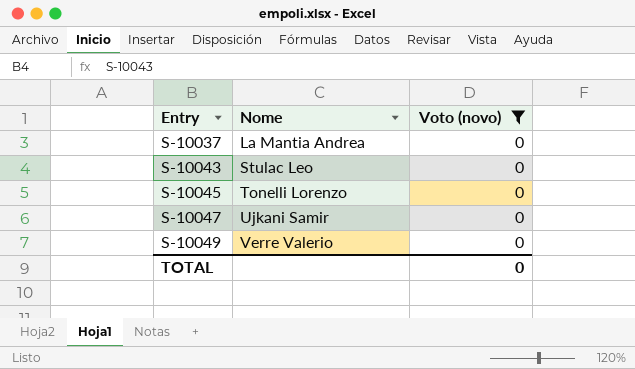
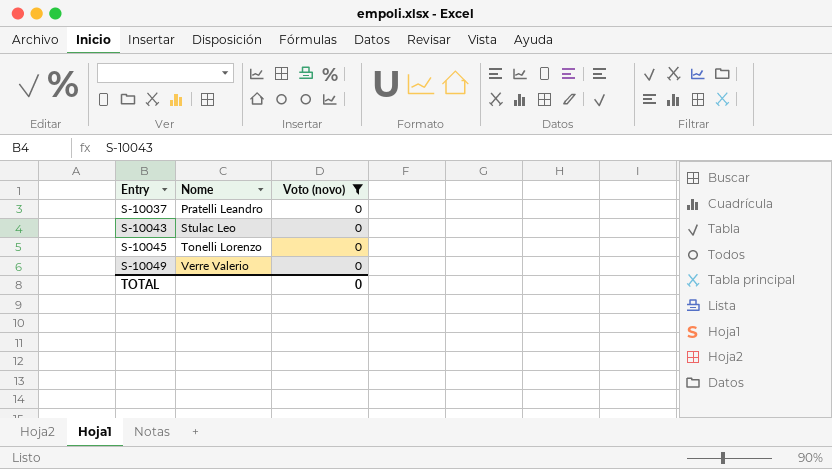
row S-10047: Ujkani Samir | 0 -> none
S-10037 | Nome: La Mantia Andrea -> Pratelli Leandro

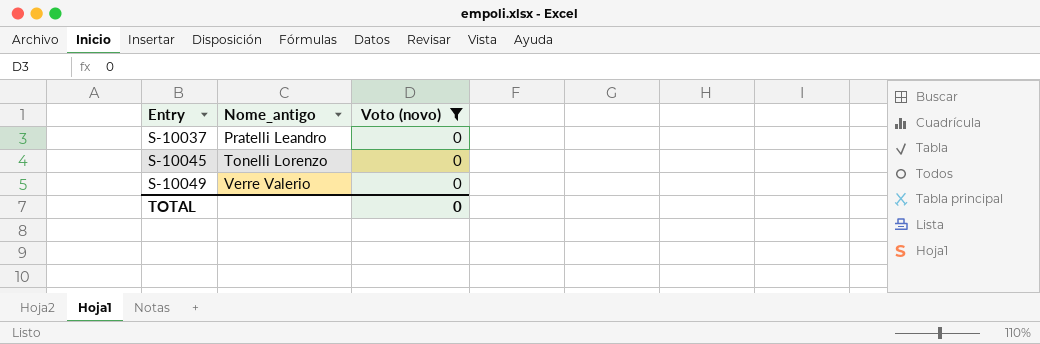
column name: Nome -> Nome_antigo
row S-10043: Stulac Leo | 0 -> none

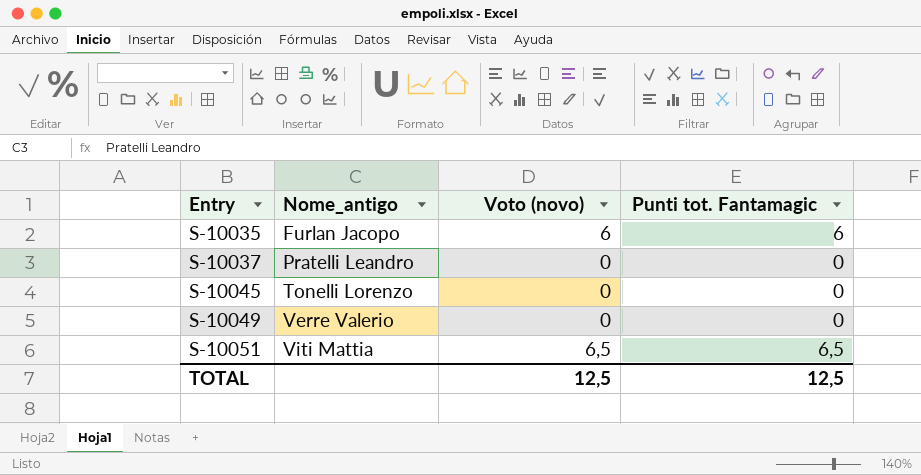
filter: Voto (novo) = 0 -> none
column Punti tot. Fantamagic | position: none -> 4
TOTAL | Voto (novo): 0 -> 12,5

